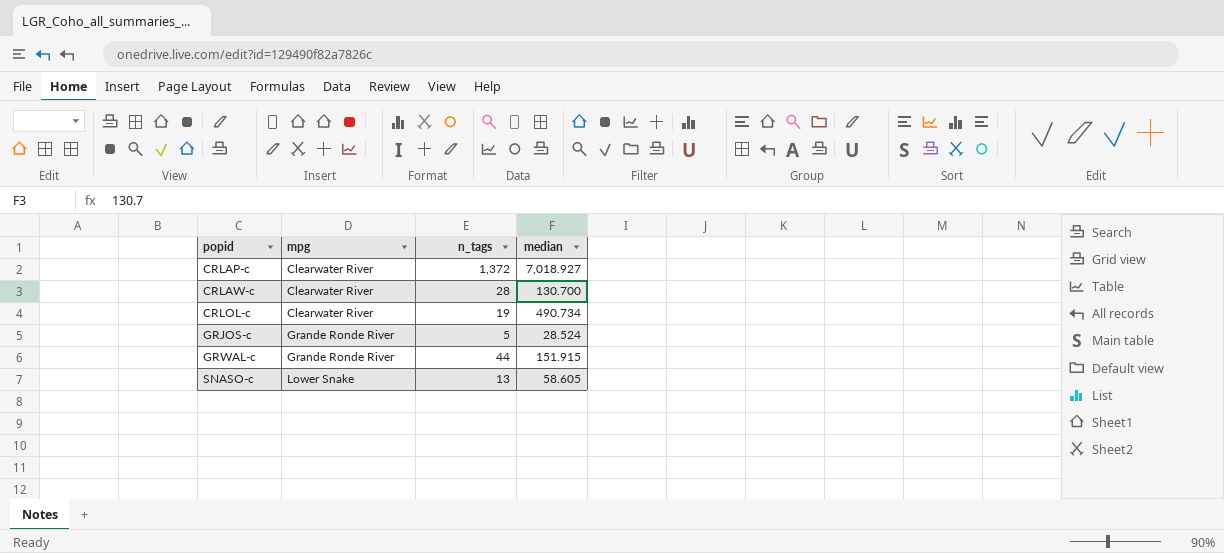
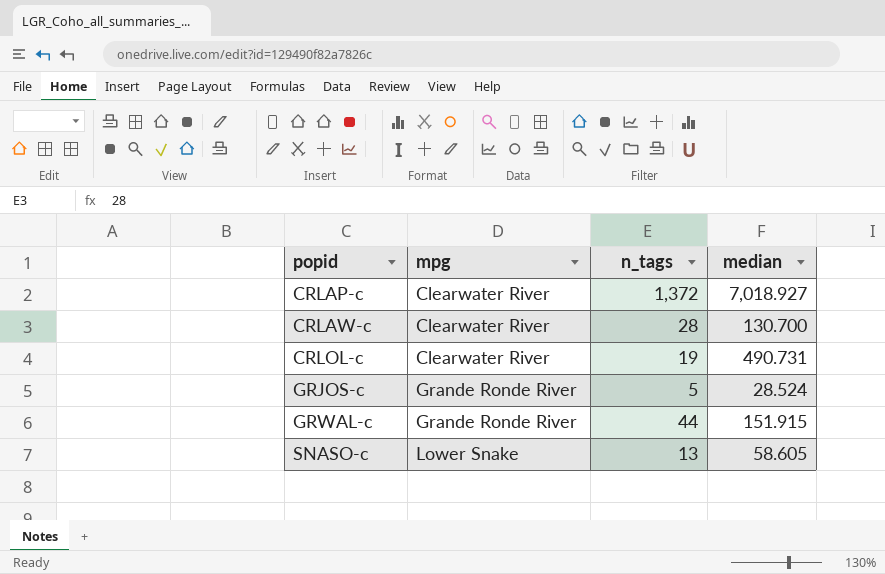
CRLOL-c | median: 490.734 -> 490.731

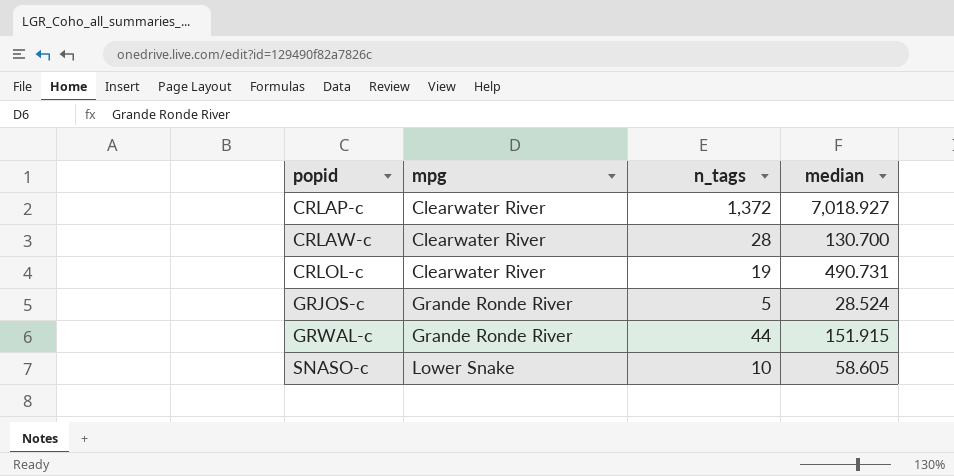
SNASO-c | n_tags: 13 -> 10

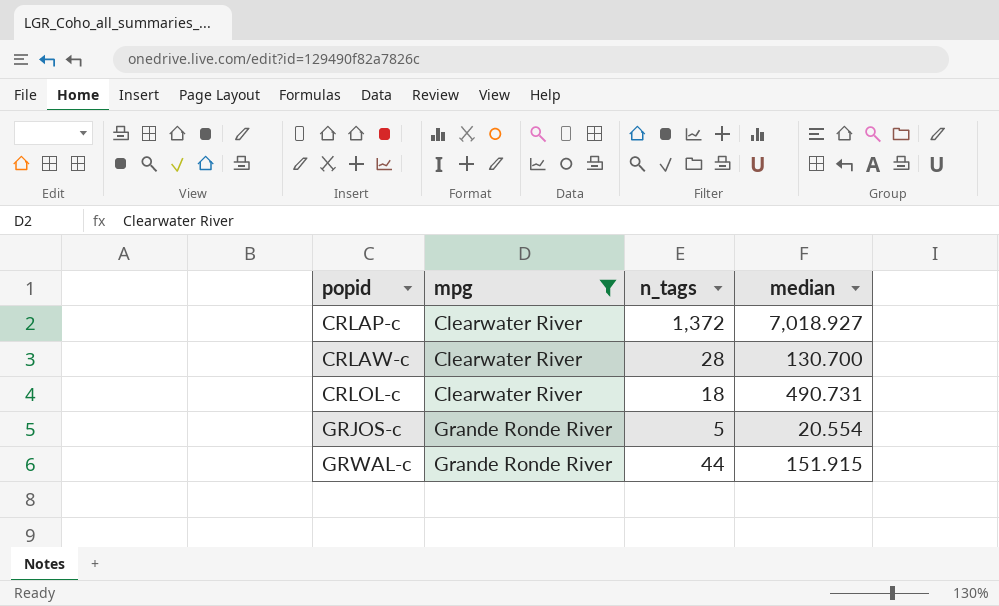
filter: none -> mpg != Lower Snake
CRLOL-c | n_tags: 19 -> 18
GRJOS-c | median: 28.524 -> 20.554

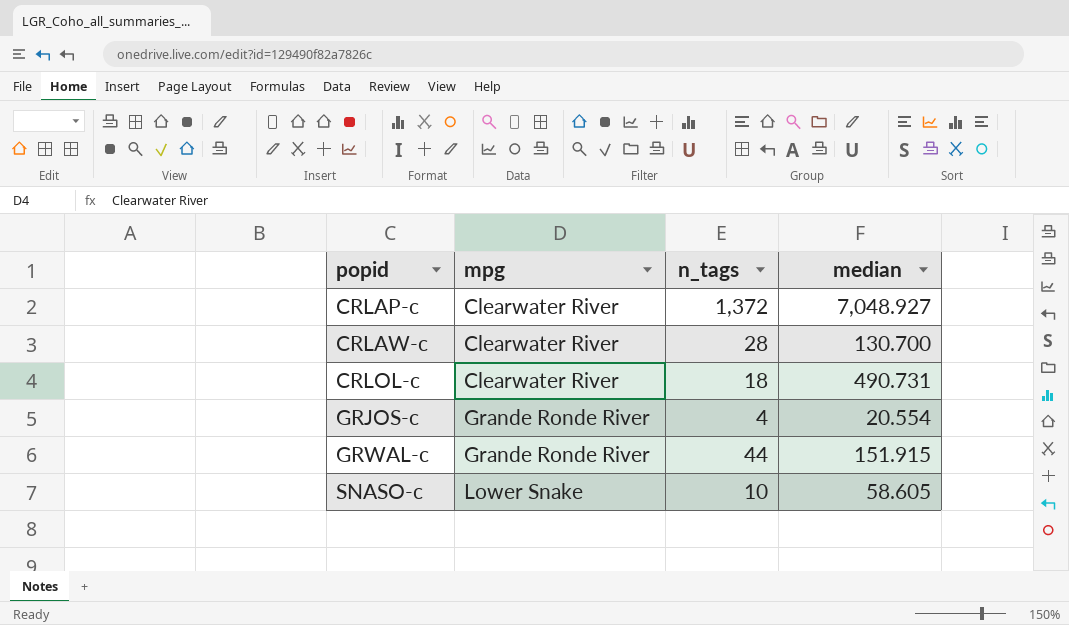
filter: mpg != Lower Snake -> none
CRLAP-c | median: 7,018.927 -> 7,048.927
GRJOS-c | n_tags: 5 -> 4

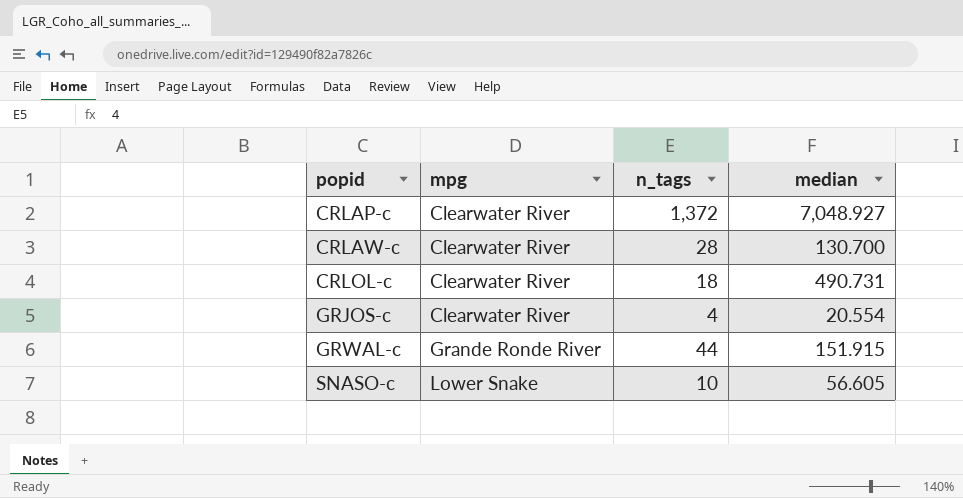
GRJOS-c | mpg: Grande Ronde River -> Clearwater River
SNASO-c | median: 58.605 -> 56.605

